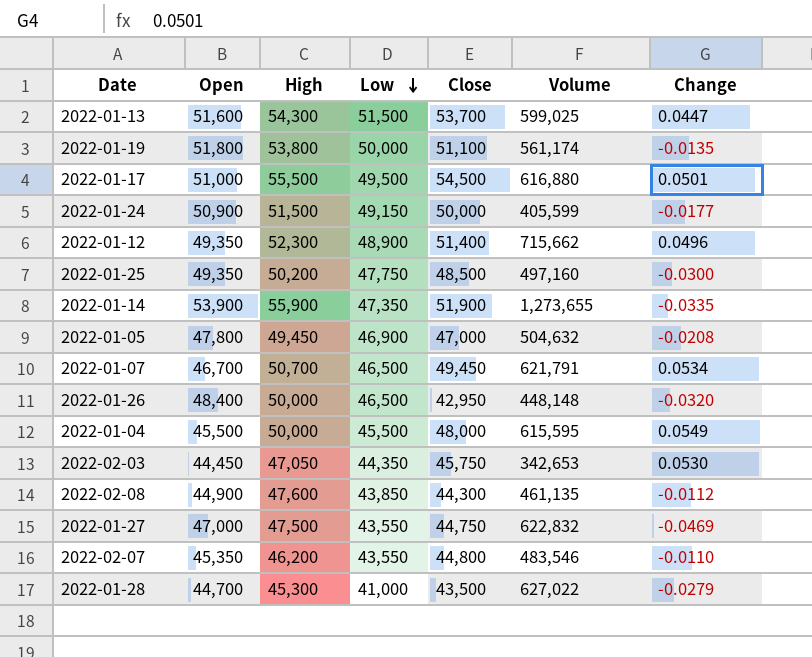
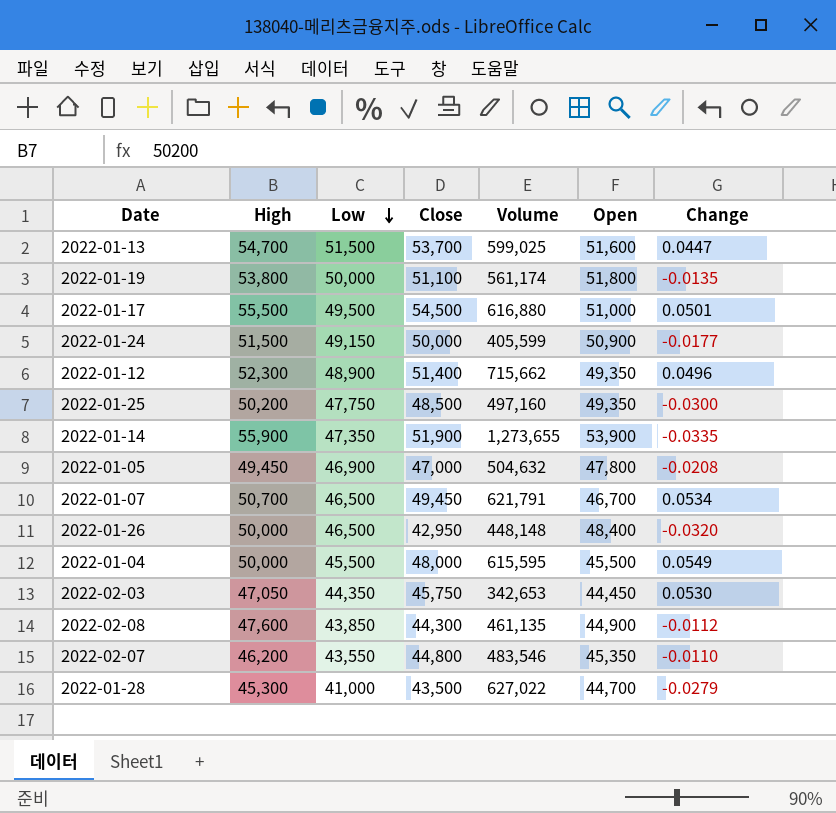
column Open | position: 2 -> 6
row 2022-01-27: 47,000 | 47,500 | 43,550 | 44,750 | 622,832 | -0.0469 -> none
2022-01-13 | High: 54,300 -> 54,700

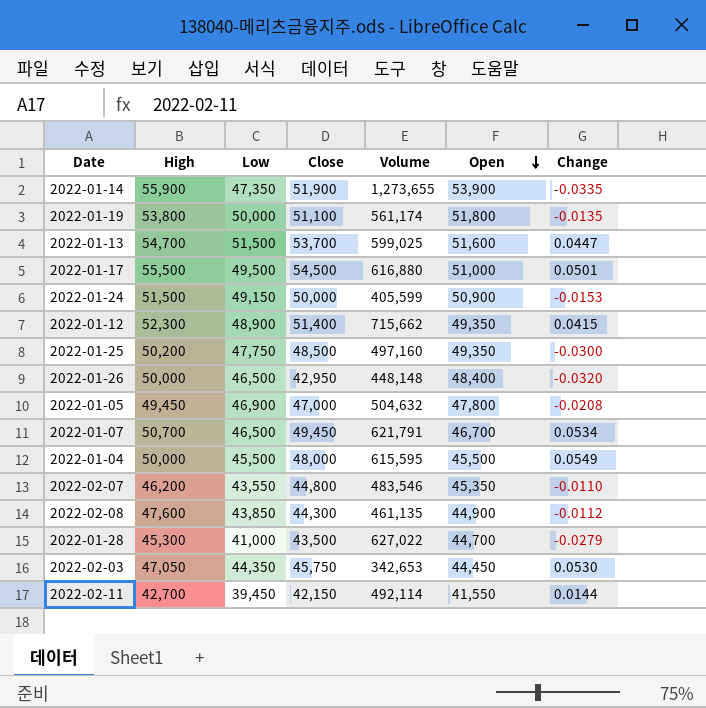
row order: Low descending -> Open descending
2022-01-24 | Change: -0.0177 -> -0.0153
2022-01-12 | Change: 0.0496 -> 0.0415
row 2022-02-11: none -> 42,700 | 39,450 | 42,150 | 492,114 | 41,550 | 0.0144

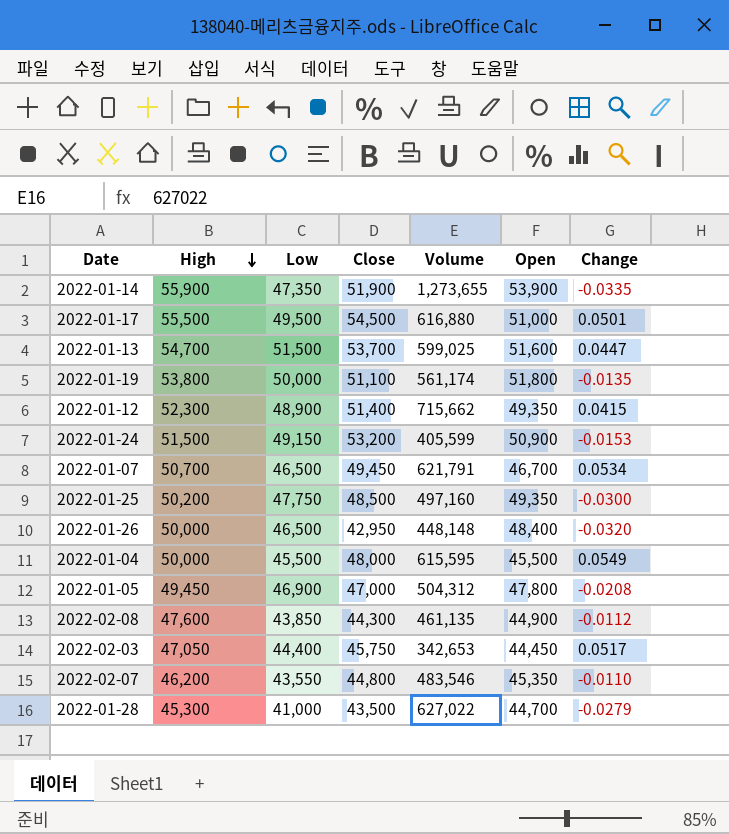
row order: Open descending -> High descending
row 2022-02-11: 42,700 | 39,450 | 42,150 | 492,114 | 41,550 | 0.0144 -> none
2022-01-24 | Close: 50,000 -> 53,200
2022-01-05 | Volume: 504,632 -> 504,312
2022-02-03 | Low: 44,350 -> 44,400
2022-02-03 | Change: 0.0530 -> 0.0517

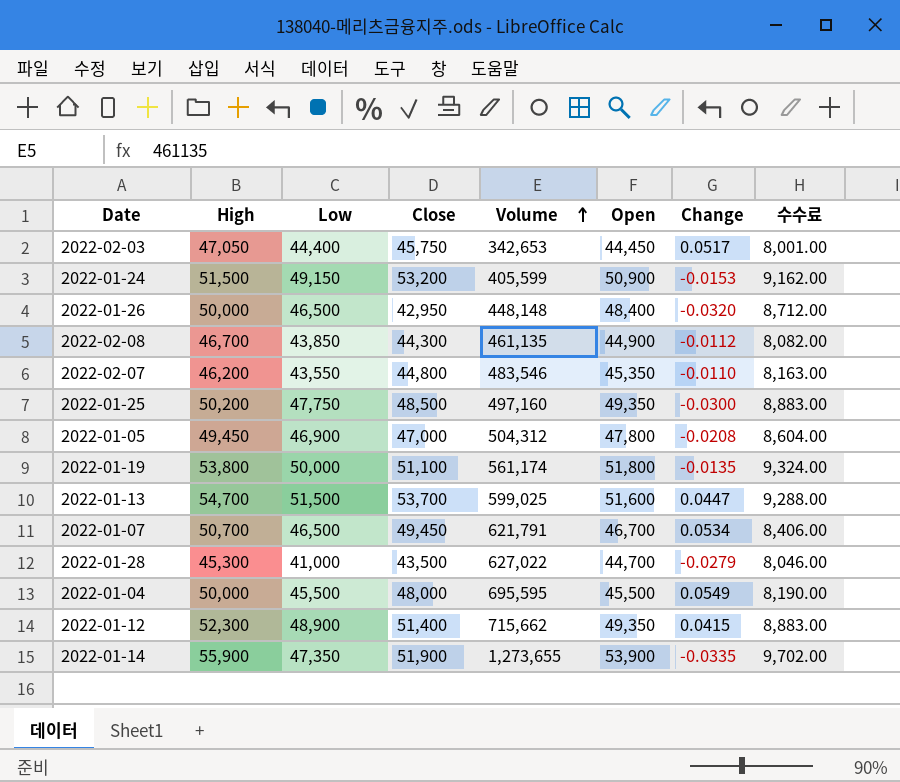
row order: High descending -> Volume ascending
column 수수료 | formula: none -> [Open] * 0.18
row 2022-01-17: 55,500 | 49,500 | 54,500 | 616,880 | 51,000 | 0.0501 -> none
2022-02-08 | High: 47,600 -> 46,700
2022-01-04 | Volume: 615,595 -> 695,595

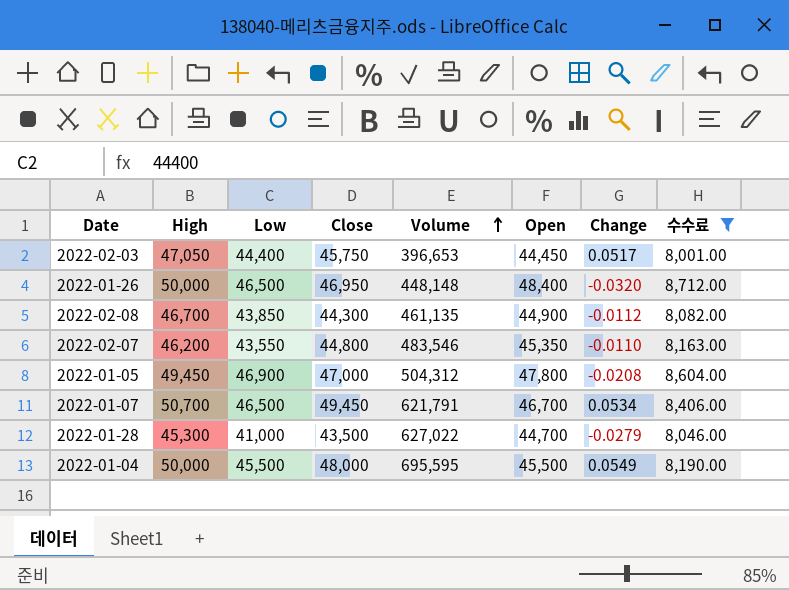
filter: none -> 수수료 <= 8,712.00
2022-02-03 | Volume: 342,653 -> 396,653
2022-01-26 | Close: 42,950 -> 46,950

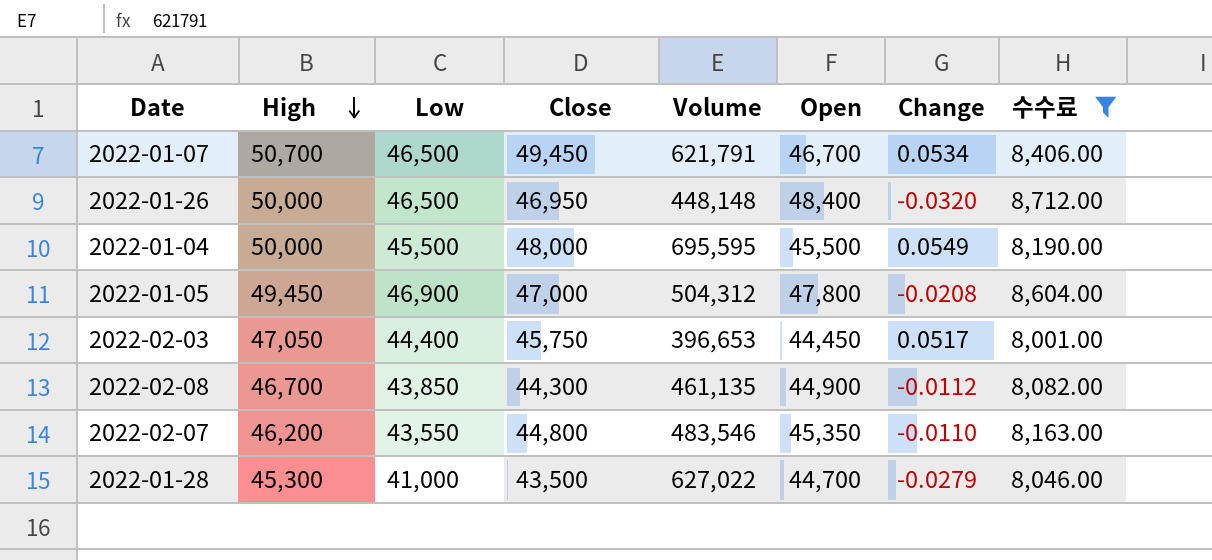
row order: Volume ascending -> High descending

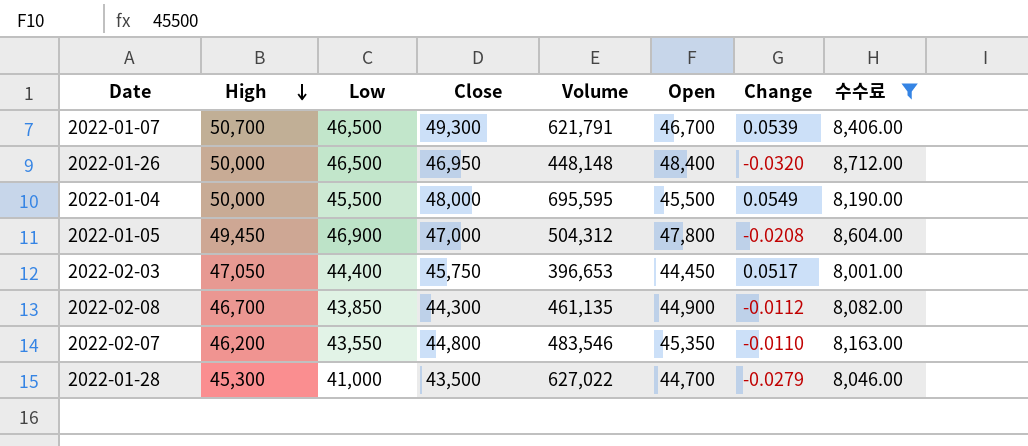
2022-01-07 | Close: 49,450 -> 49,300
2022-01-07 | Change: 0.0534 -> 0.0539

